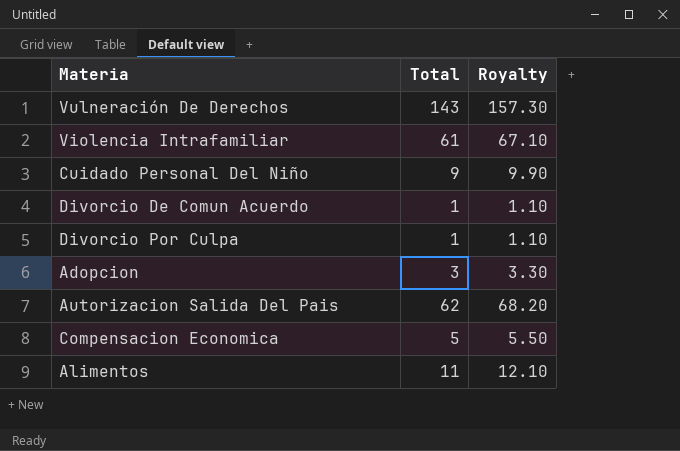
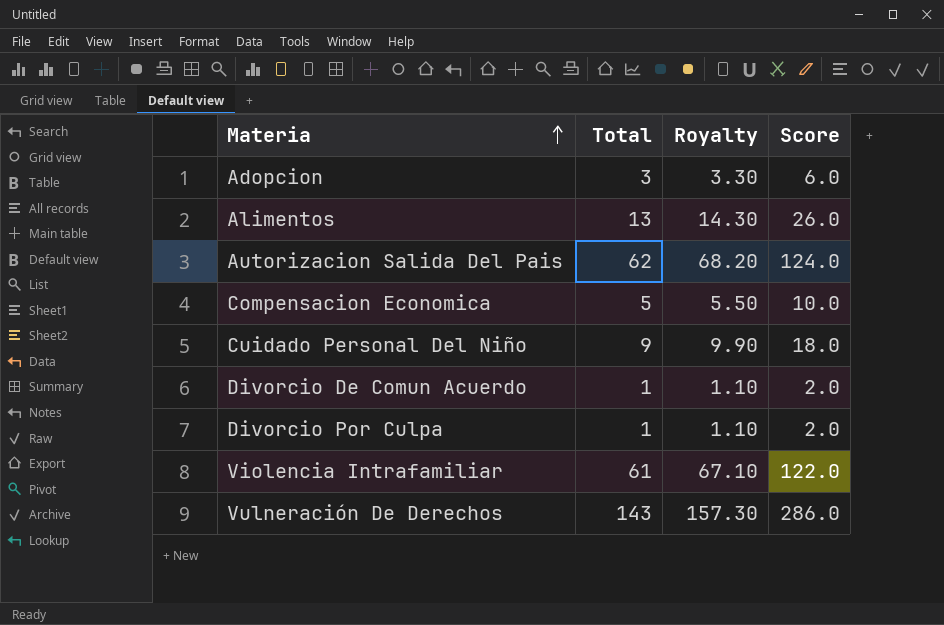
row order: none -> Materia ascending
column Score | formula: none -> [Total] * 2
Alimentos | Total: 11 -> 13
Alimentos | Royalty: 12.10 -> 14.30

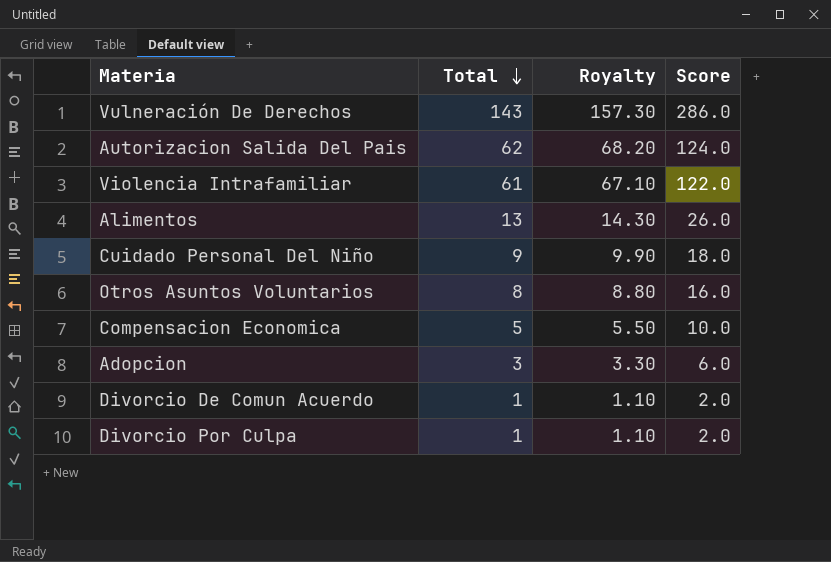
row order: Materia ascending -> Total descending
row Otros Asuntos Voluntarios: none -> 8 | 8.80 | 16.0

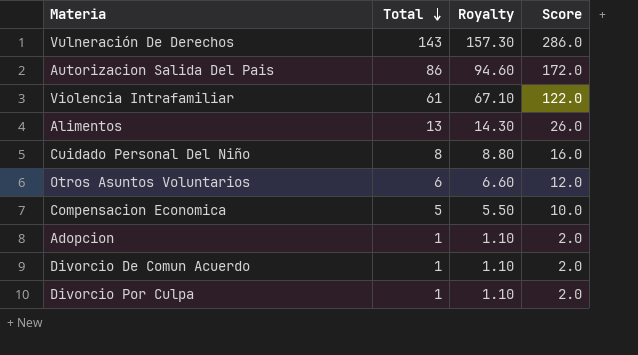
Autorizacion Salida Del Pais | Total: 62 -> 86
Autorizacion Salida Del Pais | Royalty: 68.20 -> 94.60
Autorizacion Salida Del Pais | Score: 124.0 -> 172.0
Cuidado Personal Del Niño | Total: 9 -> 8
Cuidado Personal Del Niño | Royalty: 9.90 -> 8.80
Cuidado Personal Del Niño | Score: 18.0 -> 16.0
Otros Asuntos Voluntarios | Total: 8 -> 6
Otros Asuntos Voluntarios | Royalty: 8.80 -> 6.60
Otros Asuntos Voluntarios | Score: 16.0 -> 12.0
Adopcion | Total: 3 -> 1
Adopcion | Royalty: 3.30 -> 1.10
Adopcion | Score: 6.0 -> 2.0

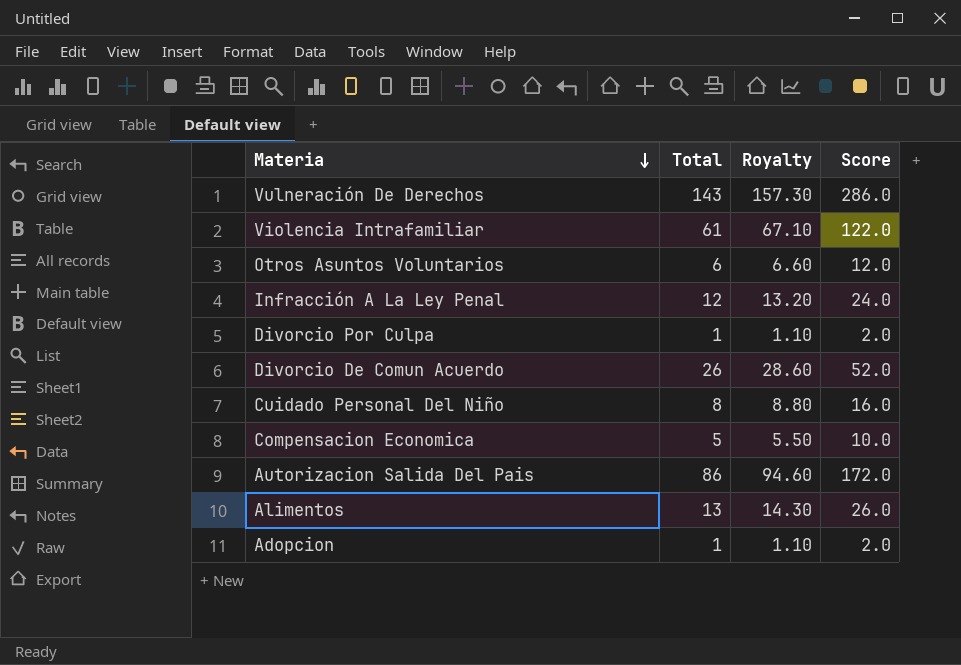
row order: Total descending -> Materia descending
row Infracción A La Ley Penal: none -> 12 | 13.20 | 24.0
Divorcio De Comun Acuerdo | Total: 1 -> 26
Divorcio De Comun Acuerdo | Royalty: 1.10 -> 28.60
Divorcio De Comun Acuerdo | Score: 2.0 -> 52.0

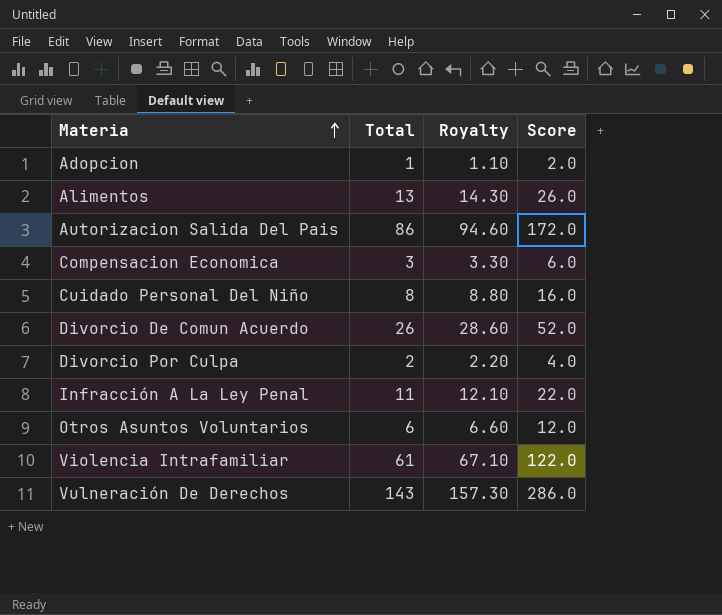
row order: Materia descending -> Materia ascending
Compensacion Economica | Total: 5 -> 3
Compensacion Economica | Royalty: 5.50 -> 3.30
Compensacion Economica | Score: 10.0 -> 6.0
Divorcio Por Culpa | Total: 1 -> 2
Divorcio Por Culpa | Royalty: 1.10 -> 2.20
Divorcio Por Culpa | Score: 2.0 -> 4.0
Infracción A La Ley Penal | Total: 12 -> 11
Infracción A La Ley Penal | Royalty: 13.20 -> 12.10
Infracción A La Ley Penal | Score: 24.0 -> 22.0

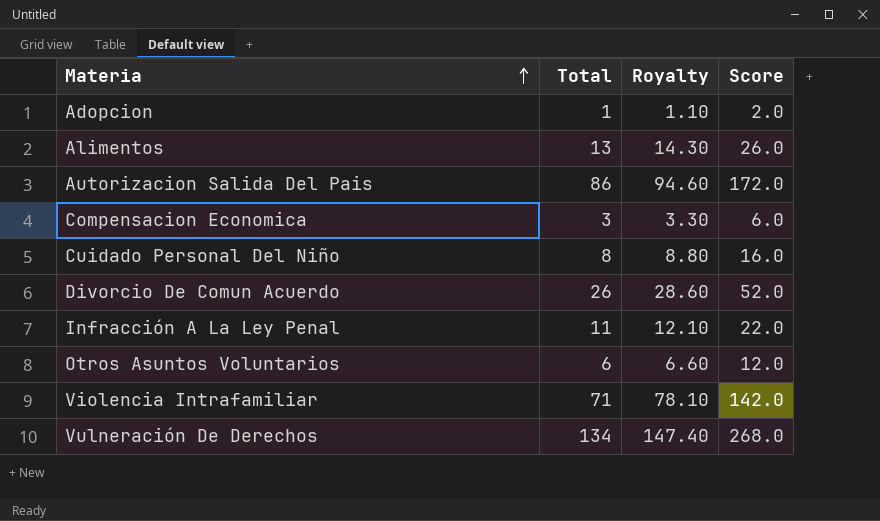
row Divorcio Por Culpa: 2 | 2.20 | 4.0 -> none
Violencia Intrafamiliar | Total: 61 -> 71
Violencia Intrafamiliar | Royalty: 67.10 -> 78.10
Violencia Intrafamiliar | Score: 122.0 -> 142.0
Vulneración De Derechos | Total: 143 -> 134
Vulneración De Derechos | Royalty: 157.30 -> 147.40
Vulneración De Derechos | Score: 286.0 -> 268.0

